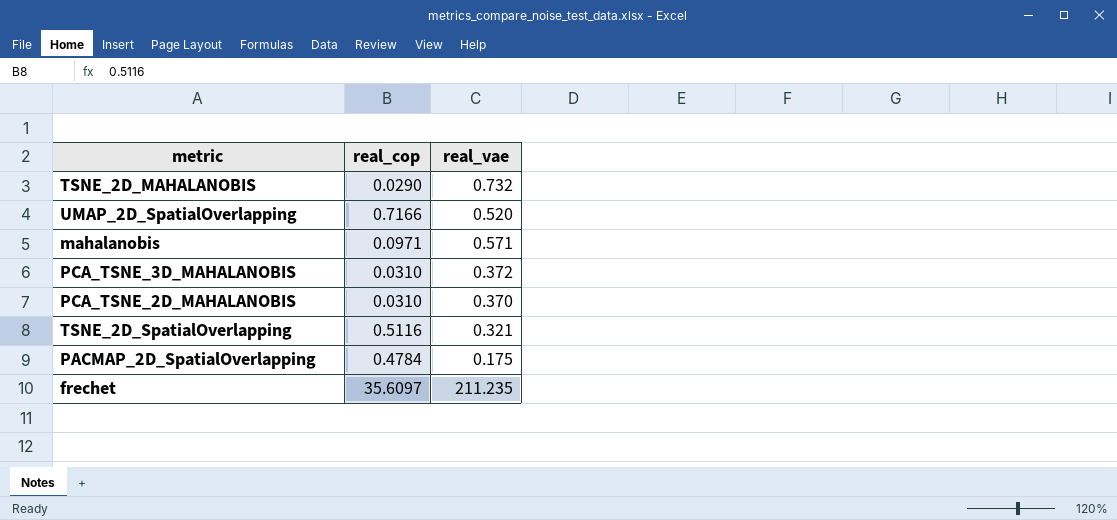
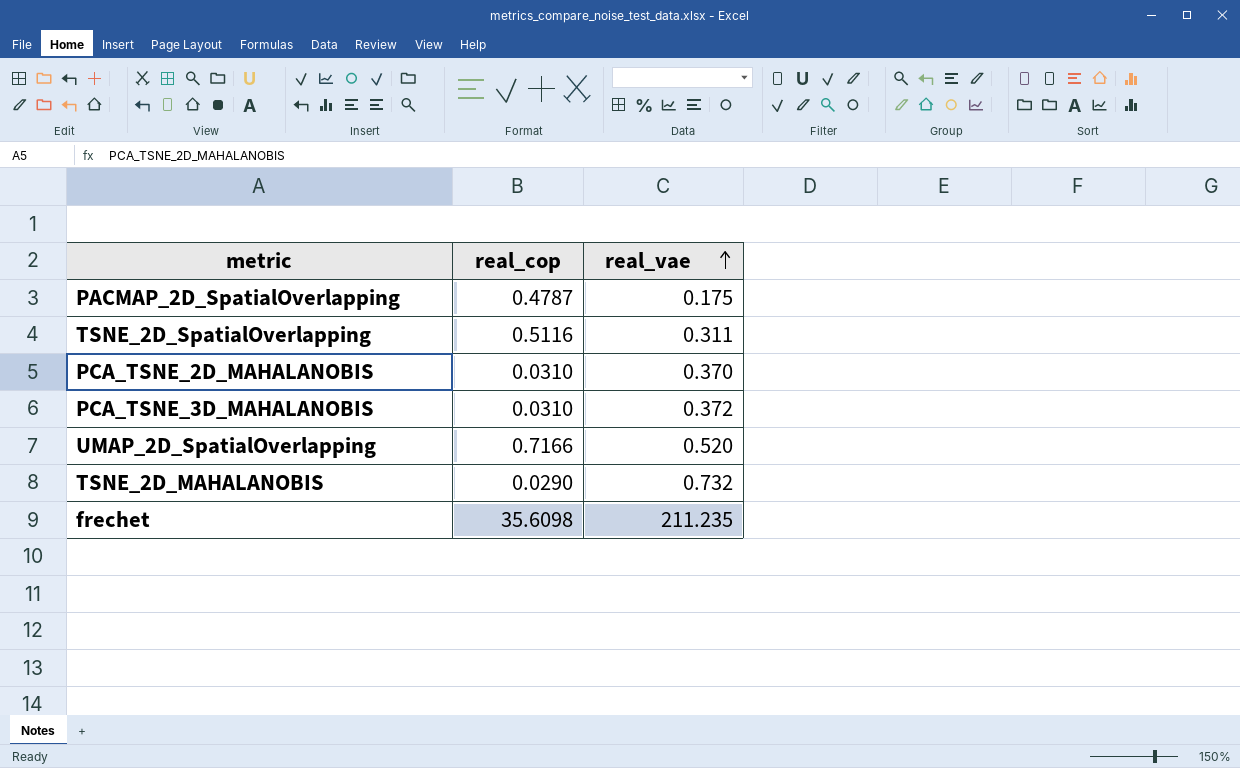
row order: none -> real_vae ascending
row mahalanobis: 0.0971 | 0.571 -> none
PACMAP_2D_SpatialOverlapping | real_cop: 0.4784 -> 0.4787
TSNE_2D_SpatialOverlapping | real_vae: 0.321 -> 0.311
frechet | real_cop: 35.6097 -> 35.6098

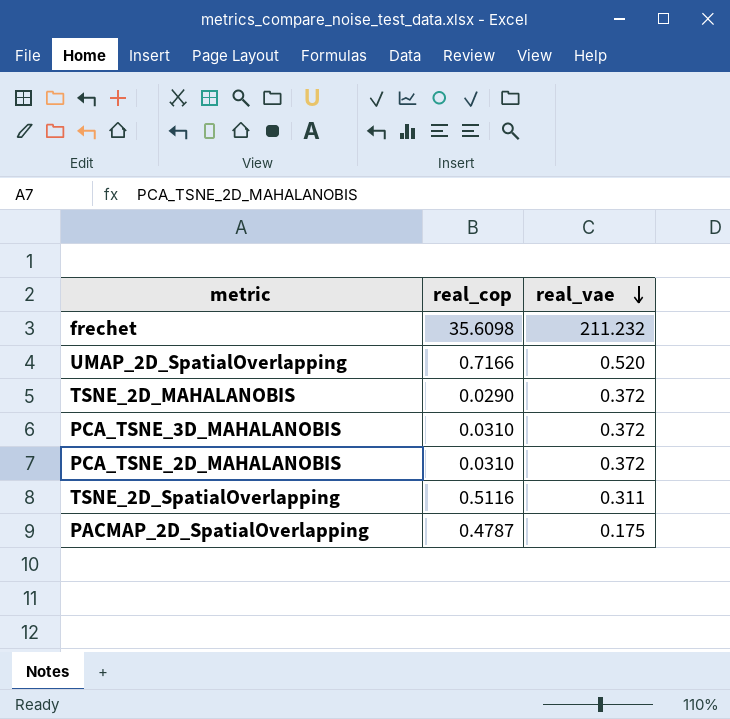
row order: real_vae ascending -> real_vae descending
frechet | real_vae: 211.235 -> 211.232
TSNE_2D_MAHALANOBIS | real_vae: 0.732 -> 0.372
PCA_TSNE_2D_MAHALANOBIS | real_vae: 0.370 -> 0.372

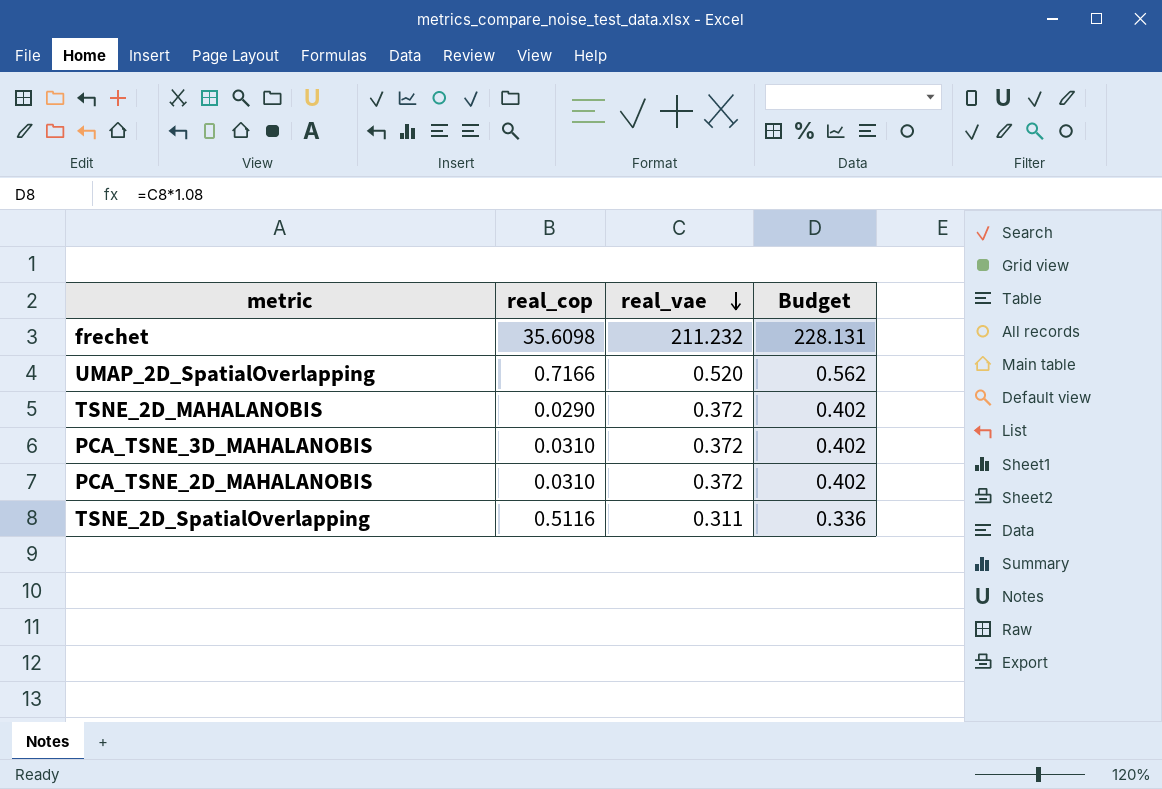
column Budget | formula: none -> [real_vae] * 1.08
row PACMAP_2D_SpatialOverlapping: 0.4787 | 0.175 -> none

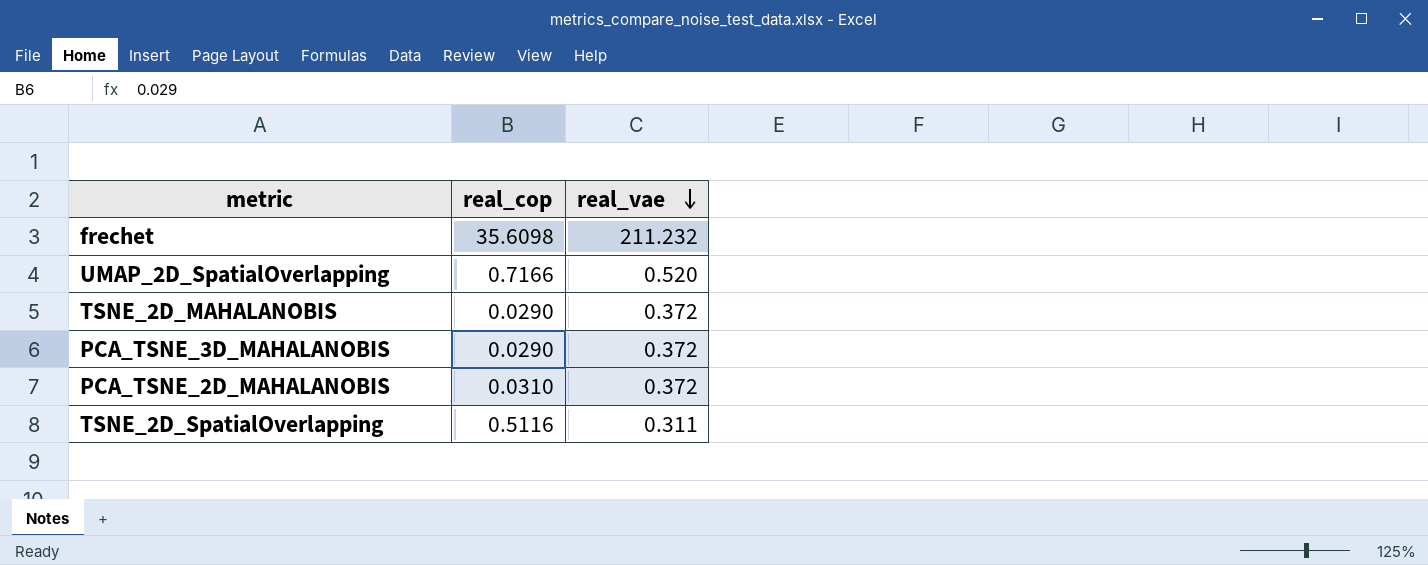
column Budget | formula: [real_vae] * 1.08 -> none
PCA_TSNE_3D_MAHALANOBIS | real_cop: 0.0310 -> 0.0290

